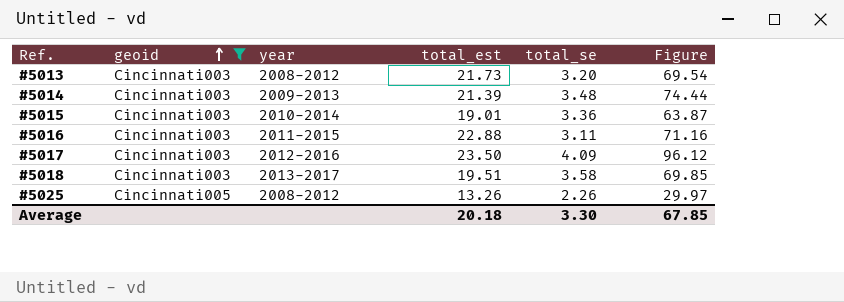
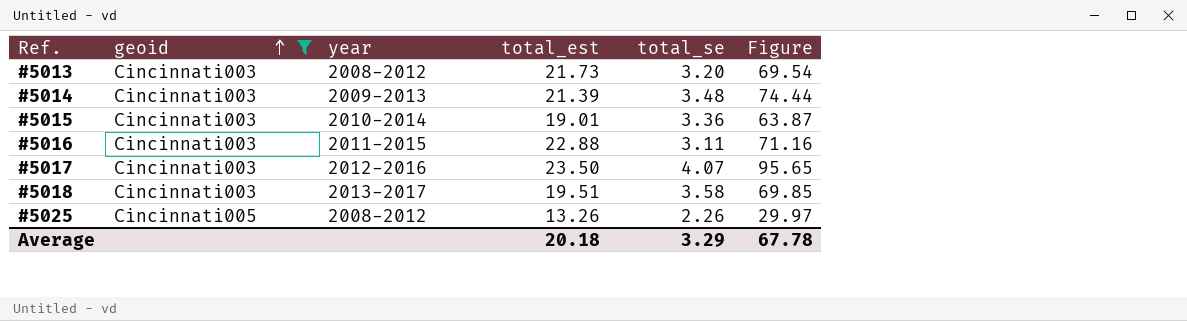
#5017 | total_se: 4.09 -> 4.07
#5017 | Figure: 96.12 -> 95.65
Average | total_se: 3.30 -> 3.29
Average | Figure: 67.85 -> 67.78

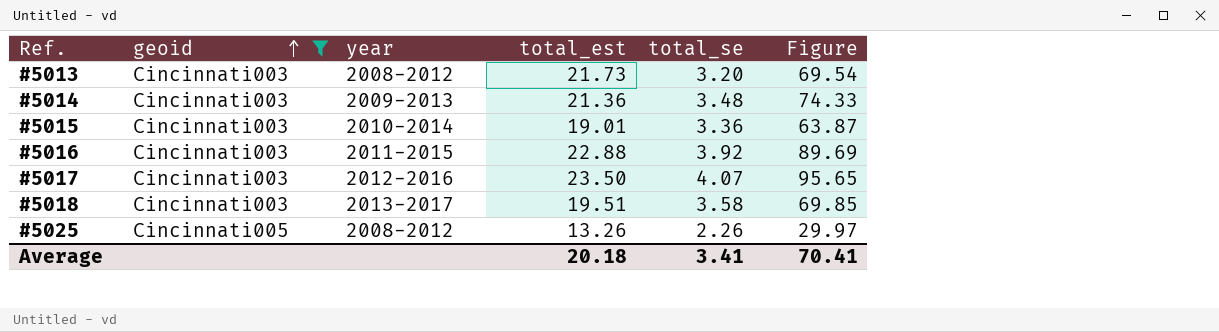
#5014 | total_est: 21.39 -> 21.36
#5014 | Figure: 74.44 -> 74.33
#5016 | total_se: 3.11 -> 3.92
#5016 | Figure: 71.16 -> 89.69
Average | total_se: 3.29 -> 3.41
Average | Figure: 67.78 -> 70.41

